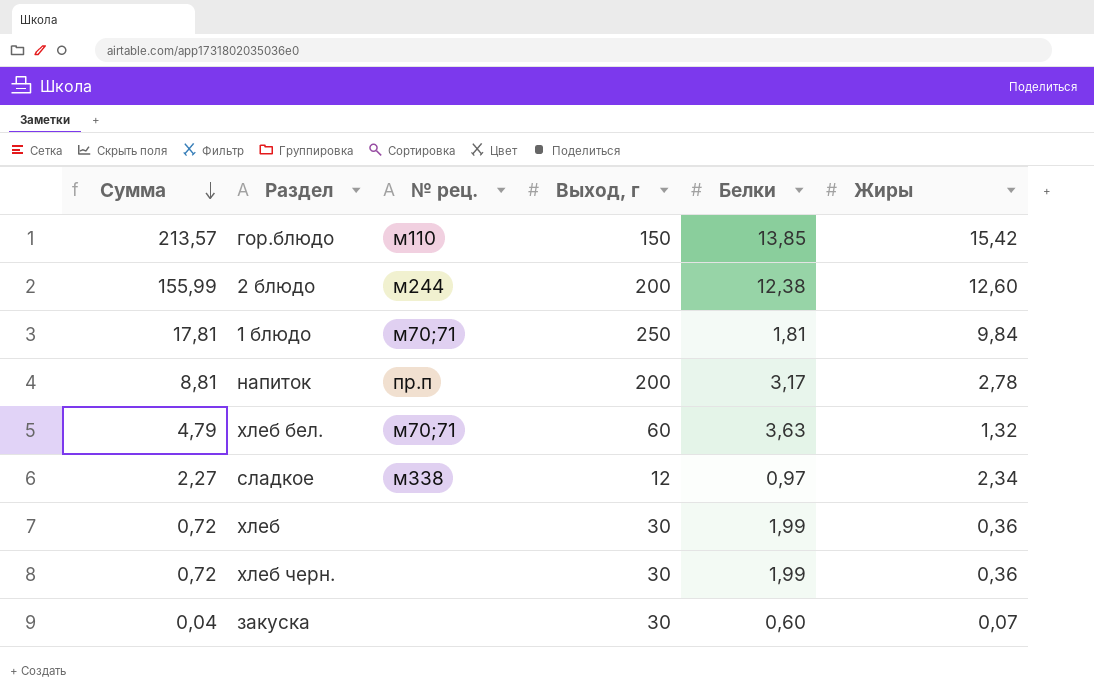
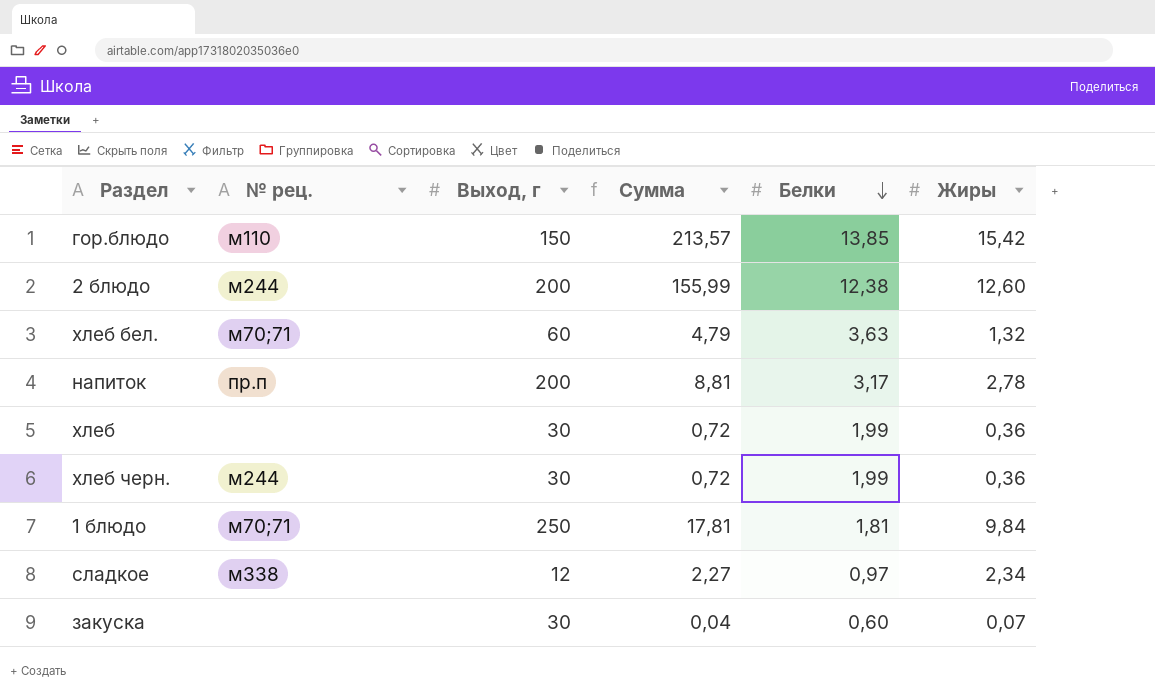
row order: Сумма descending -> Белки descending
column Сумма | position: 1 -> 4
хлеб черн. | № рец.: none -> м244

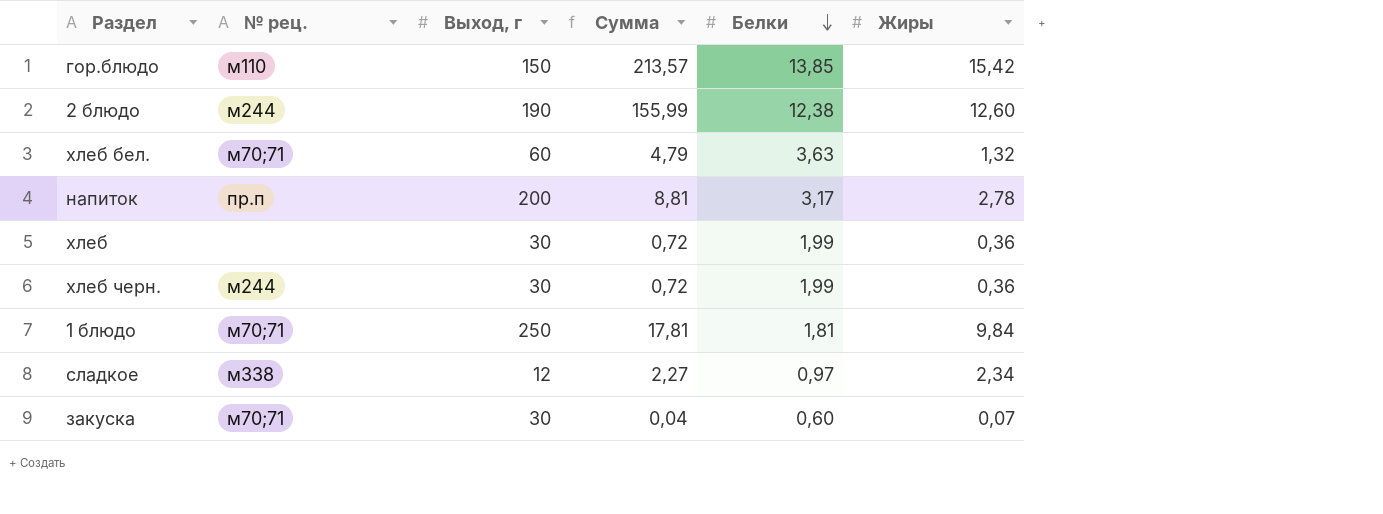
2 блюдо | Выход, г: 200 -> 190
закуска | № рец.: none -> м70;71

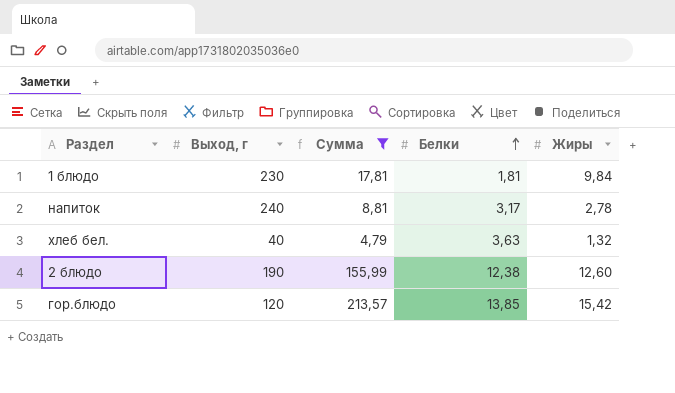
filter: none -> Сумма >= 4,79
row order: Белки descending -> Белки ascending
column № рец. | position: 2 -> none
1 блюдо | Выход, г: 250 -> 230
напиток | Выход, г: 200 -> 240
хлеб бел. | Выход, г: 60 -> 40
гор.блюдо | Выход, г: 150 -> 120

